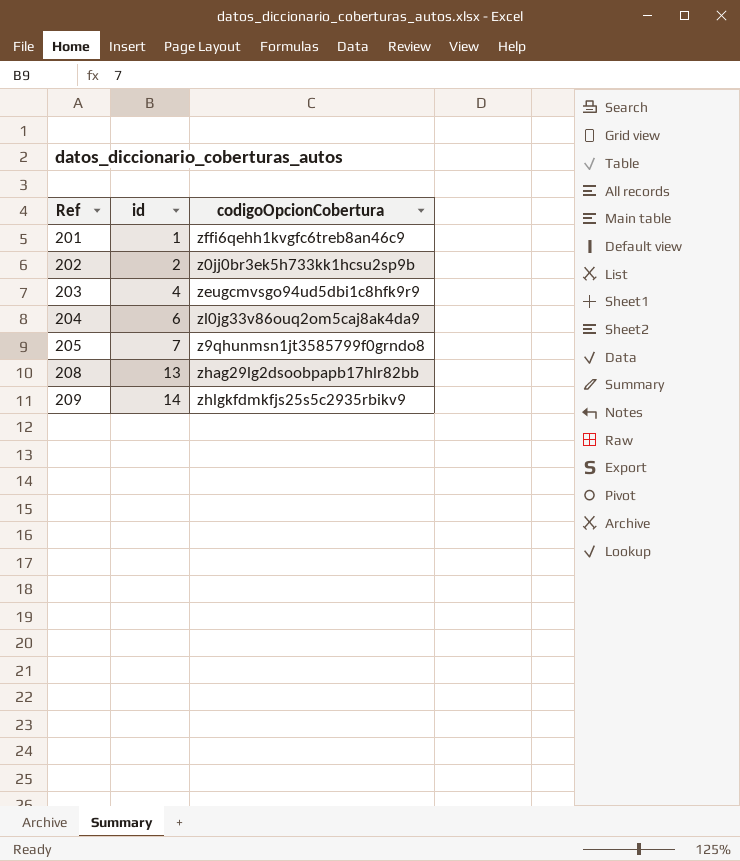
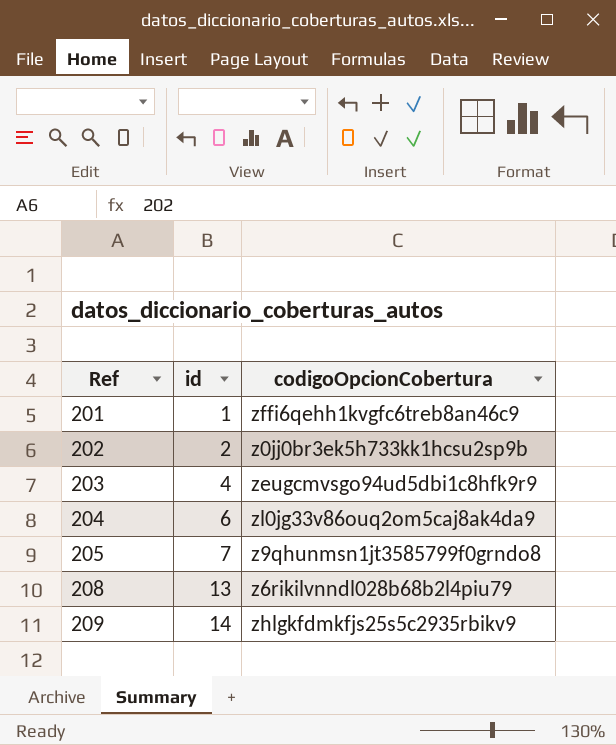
208 | codigoOpcionCobertura: zhag29lg2dsoobpapb17hlr82bb -> z6rikilvnndl028b68b2l4piu79

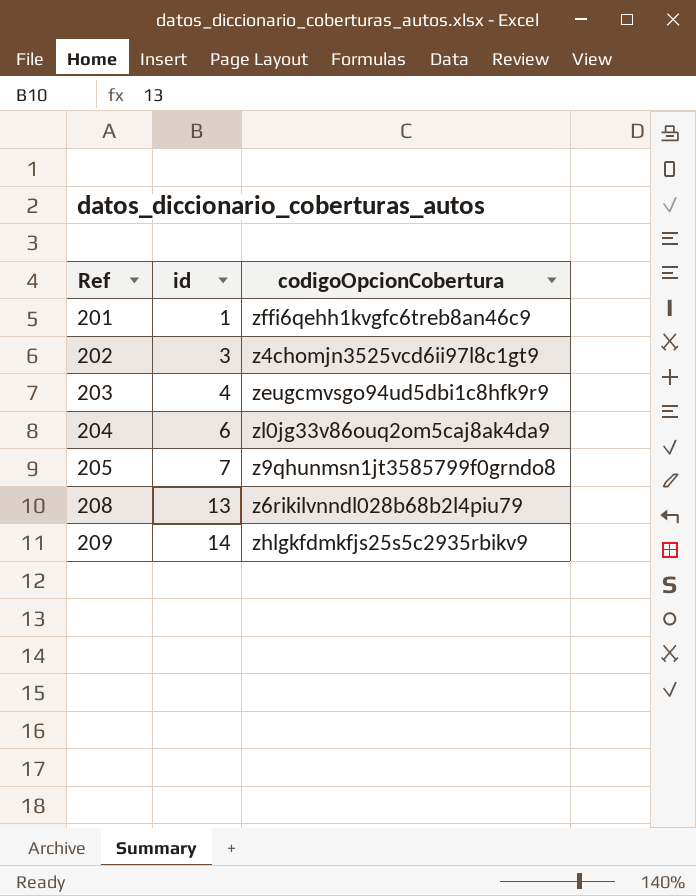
202 | id: 2 -> 3
202 | codigoOpcionCobertura: z0jj0br3ek5h733kk1hcsu2sp9b -> z4chomjn3525vcd6ii97l8c1gt9

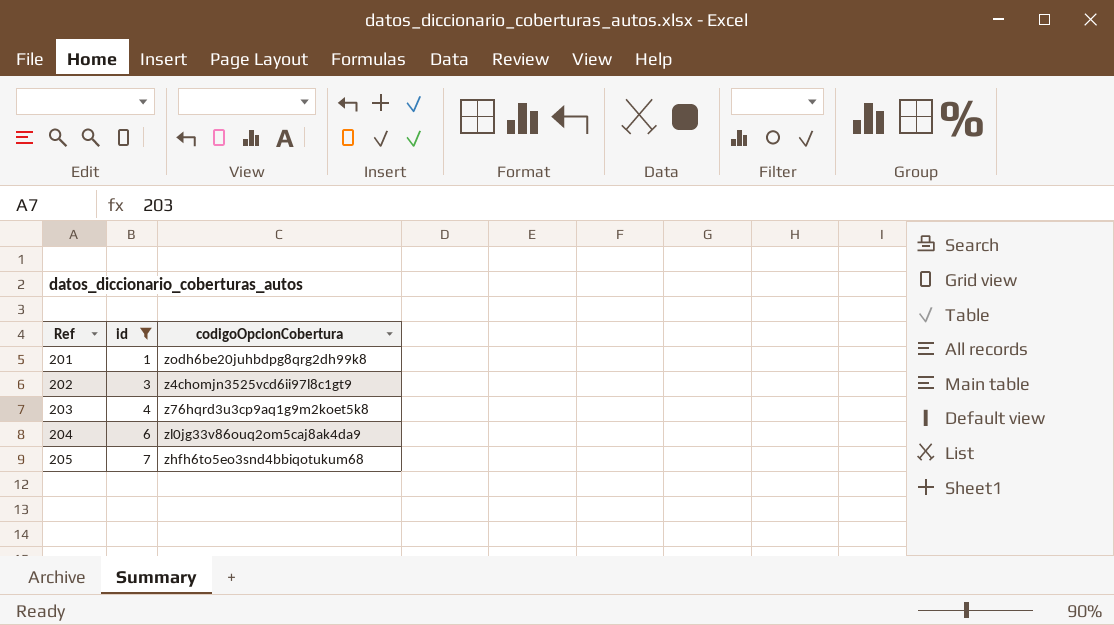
filter: none -> id <= 7
201 | codigoOpcionCobertura: zffi6qehh1kvgfc6treb8an46c9 -> zodh6be20juhbdpg8qrg2dh99k8
203 | codigoOpcionCobertura: zeugcmvsgo94ud5dbi1c8hfk9r9 -> z76hqrd3u3cp9aq1g9m2koet5k8
205 | codigoOpcionCobertura: z9qhunmsn1jt3585799f0grndo8 -> zhfh6to5eo3snd4bbiqotukum68

